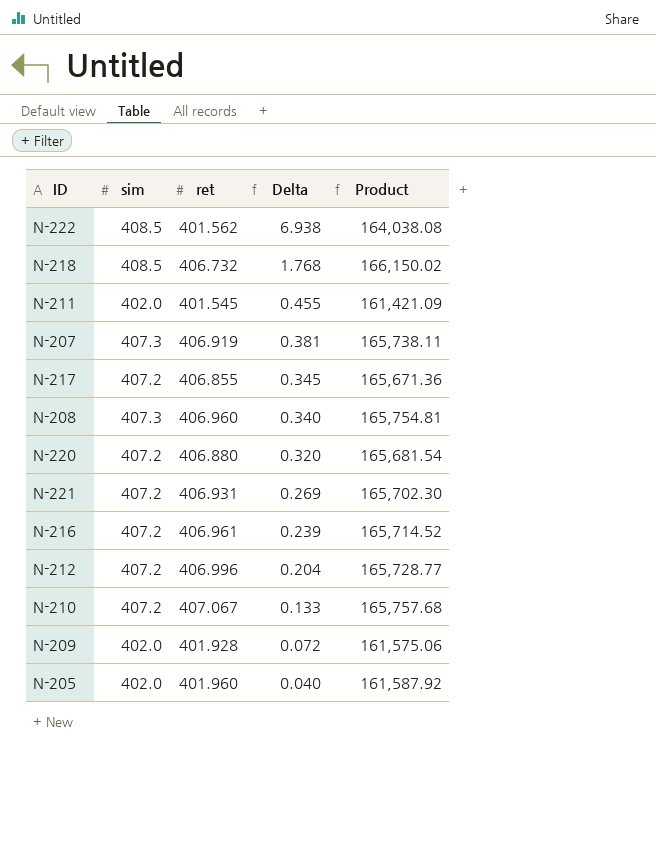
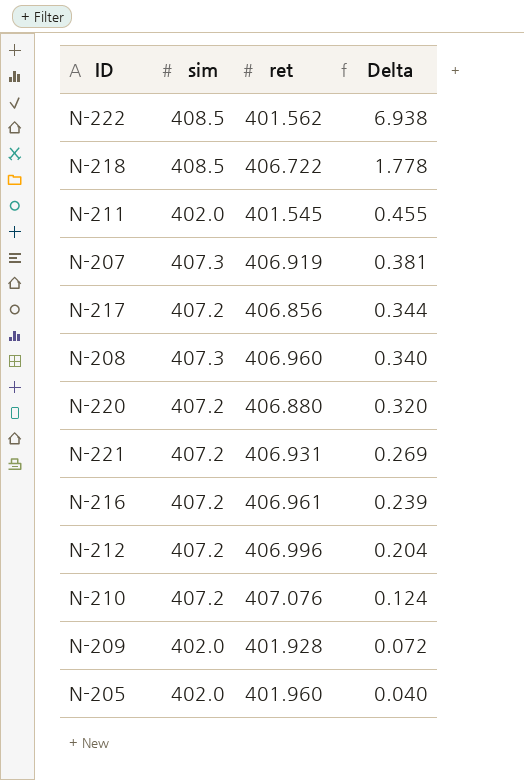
column Product | formula: [sim] * [ret] -> none
N-218 | ret: 406.732 -> 406.722
N-218 | Delta: 1.768 -> 1.778
N-217 | ret: 406.855 -> 406.856
N-217 | Delta: 0.345 -> 0.344
N-210 | ret: 407.067 -> 407.076
N-210 | Delta: 0.133 -> 0.124

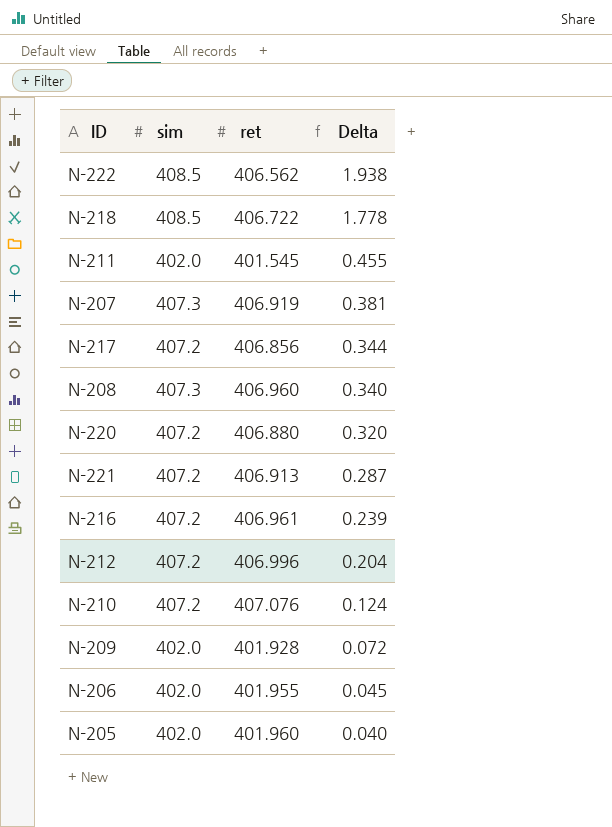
N-222 | ret: 401.562 -> 406.562
N-222 | Delta: 6.938 -> 1.938
N-221 | ret: 406.931 -> 406.913
N-221 | Delta: 0.269 -> 0.287
row N-206: none -> 402.0 | 401.955 | 0.045

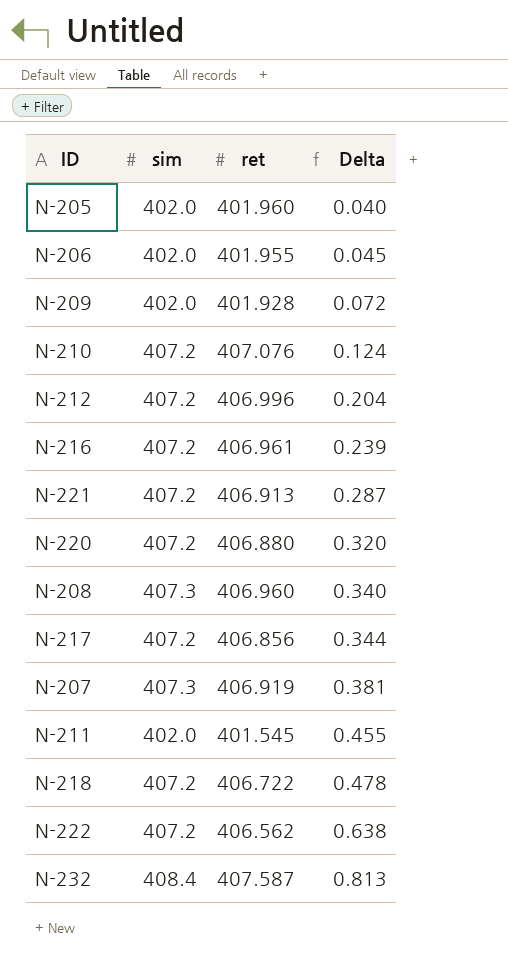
row order: Delta descending -> Delta ascending
N-218 | sim: 408.5 -> 407.2
N-218 | Delta: 1.778 -> 0.478
N-222 | sim: 408.5 -> 407.2
N-222 | Delta: 1.938 -> 0.638
row N-232: none -> 408.4 | 407.587 | 0.813

